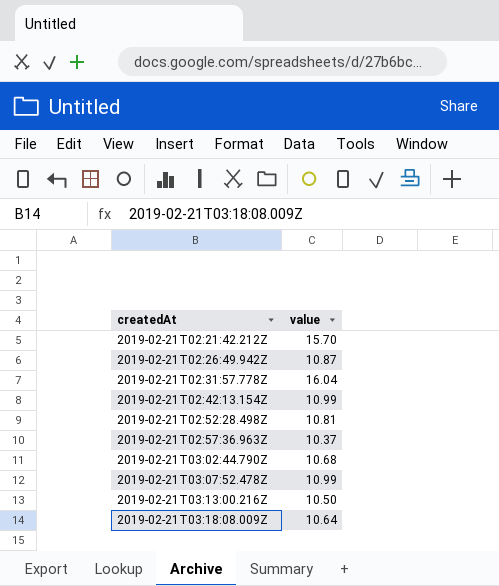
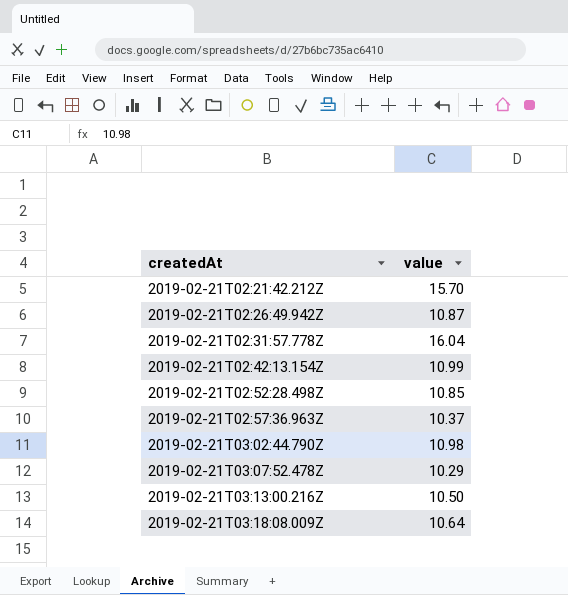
2019-02-21T02:52:28.498Z | value: 10.81 -> 10.85
2019-02-21T03:02:44.790Z | value: 10.68 -> 10.98
2019-02-21T03:07:52.478Z | value: 10.99 -> 10.29

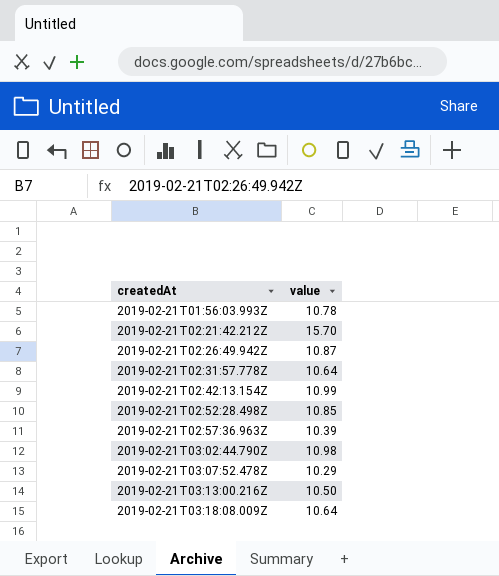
row 2019-02-21T01:56:03.993Z: none -> 10.78
2019-02-21T02:31:57.778Z | value: 16.04 -> 10.64
2019-02-21T02:57:36.963Z | value: 10.37 -> 10.39

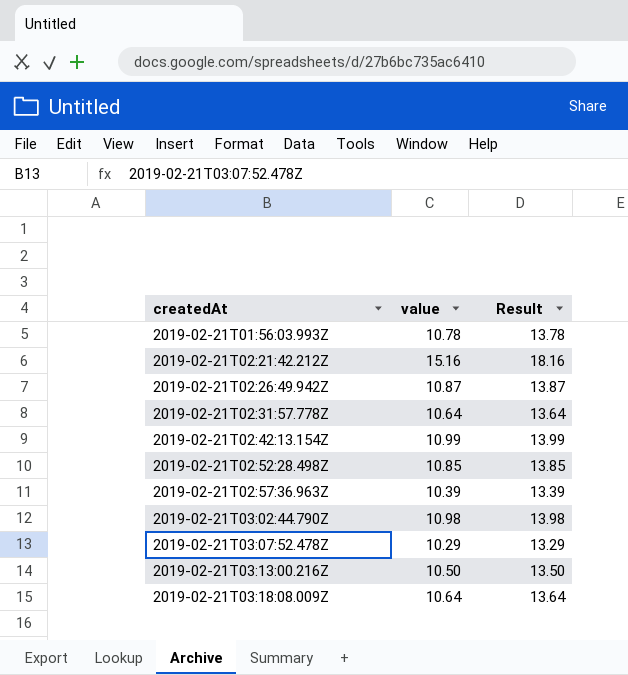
column Result | formula: none -> [value] + 3
2019-02-21T02:21:42.212Z | value: 15.70 -> 15.16

